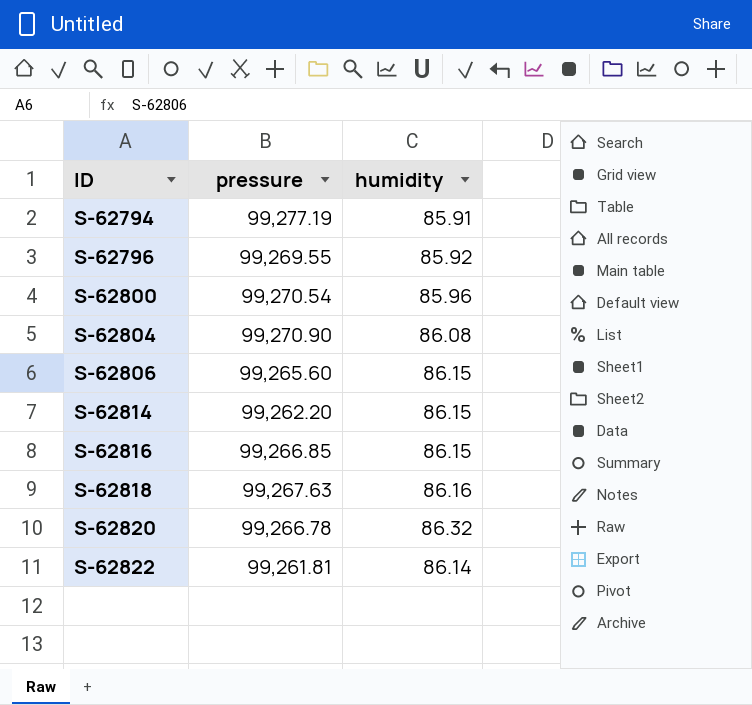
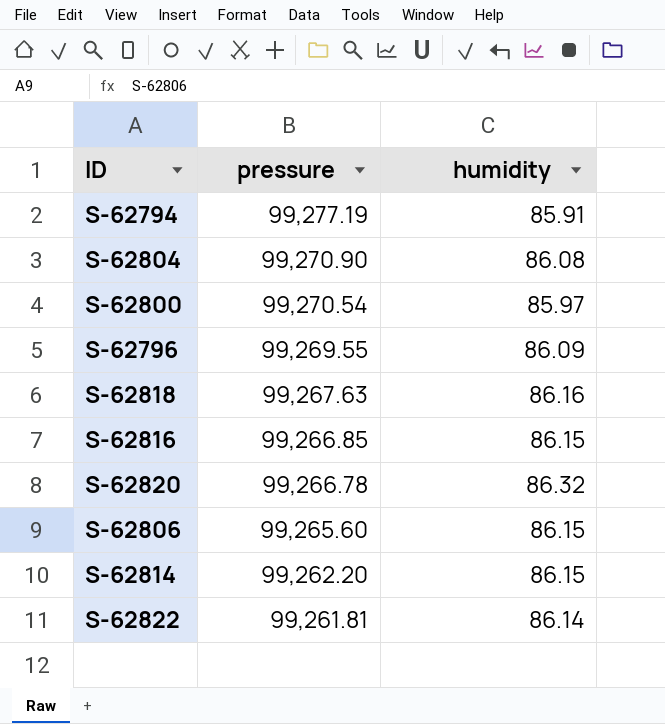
row order: ID ascending -> pressure descending
S-62800 | humidity: 85.96 -> 85.97
S-62796 | humidity: 85.92 -> 86.09

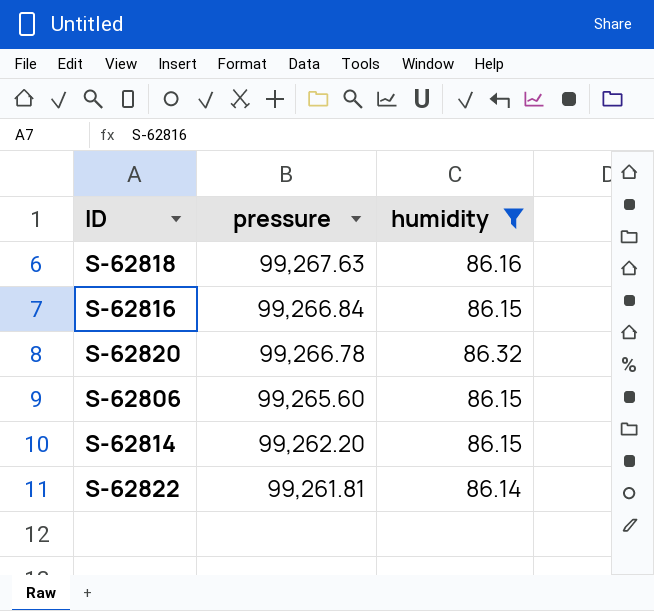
filter: none -> humidity >= 86.14
S-62816 | pressure: 99,266.85 -> 99,266.84

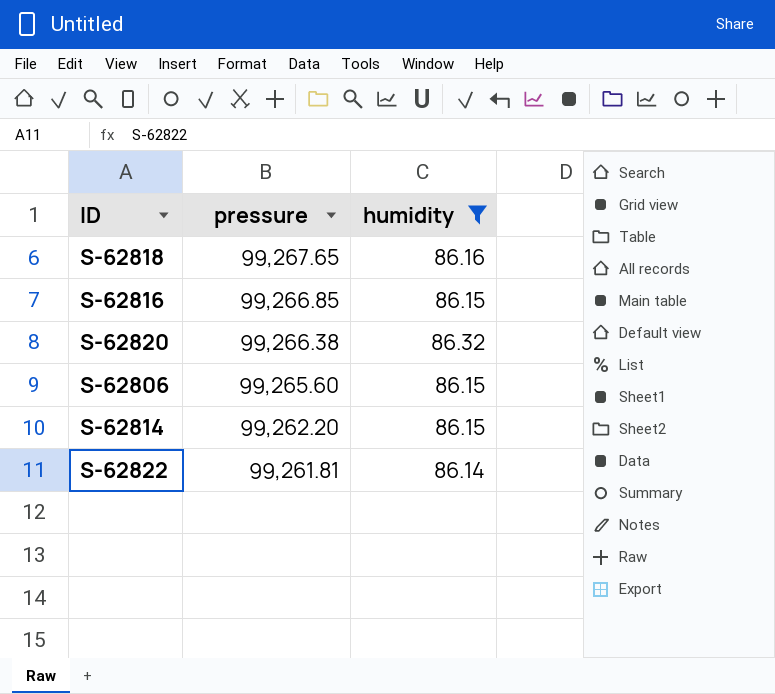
S-62818 | pressure: 99,267.63 -> 99,267.65
S-62816 | pressure: 99,266.84 -> 99,266.85
S-62820 | pressure: 99,266.78 -> 99,266.38

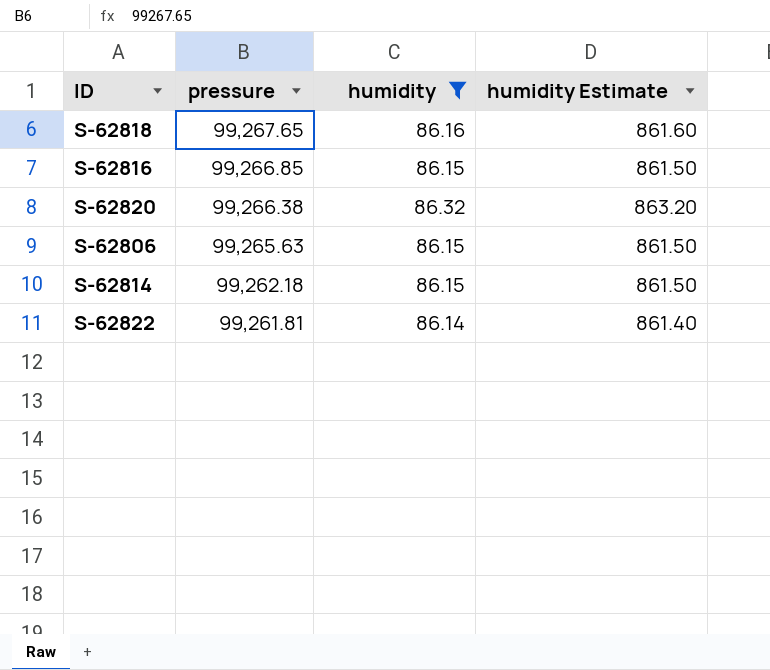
column humidity Estimate | formula: none -> [humidity] * 10
S-62806 | pressure: 99,265.60 -> 99,265.63
S-62814 | pressure: 99,262.20 -> 99,262.18

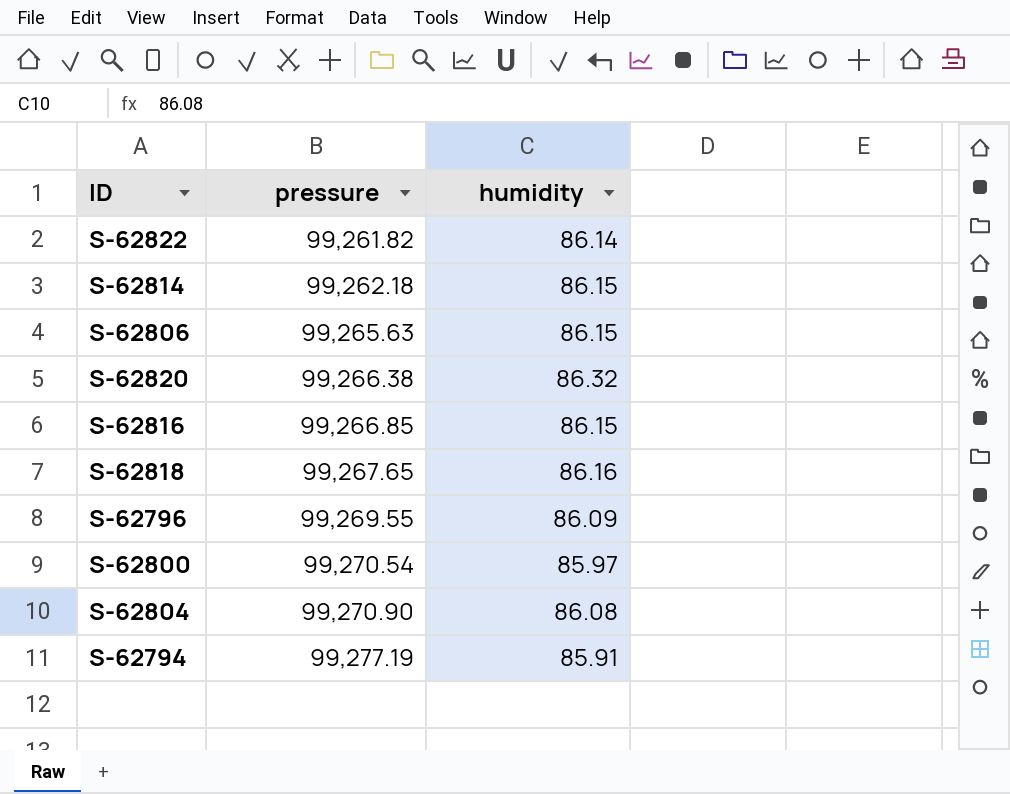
filter: humidity >= 86.14 -> none
row order: pressure descending -> pressure ascending
column humidity Estimate | formula: [humidity] * 10 -> none
S-62822 | pressure: 99,261.81 -> 99,261.82

